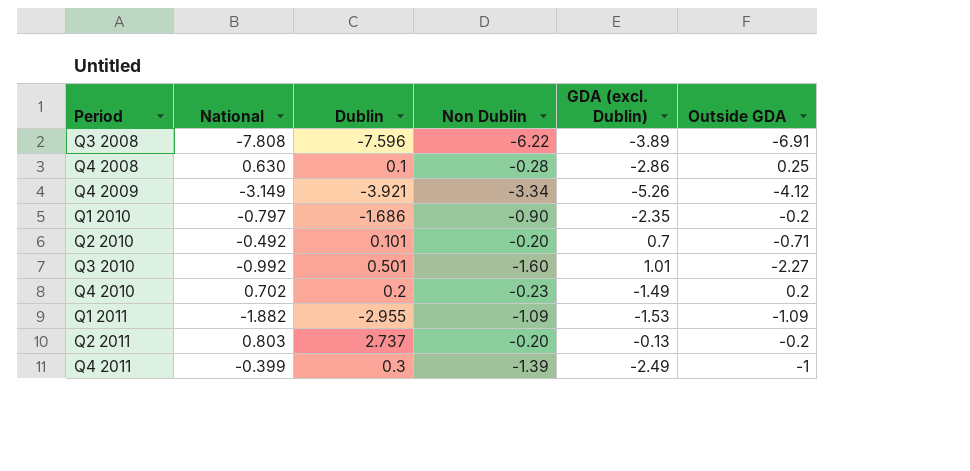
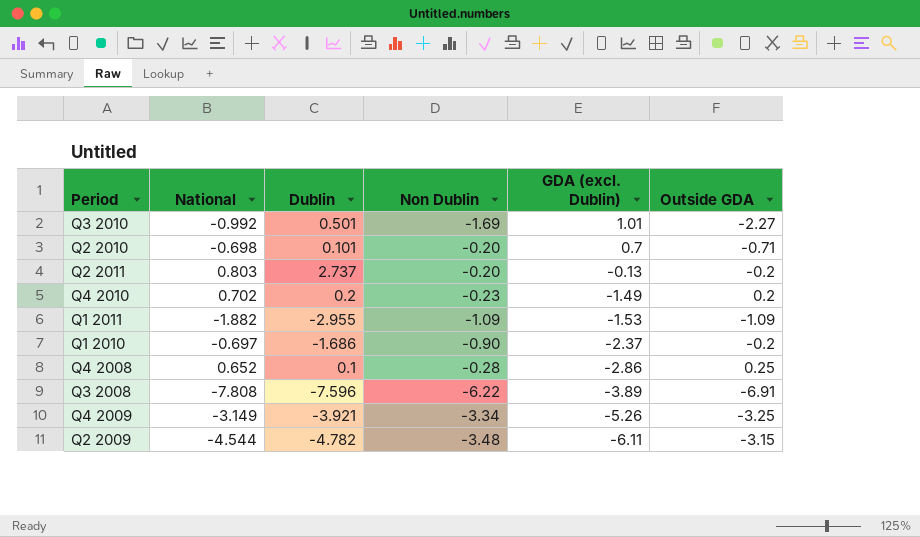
row order: Period ascending -> GDA (excl. Dublin) descending
row Q4 2011: -0.399 | 0.3 | -1.39 | -2.49 | -1 -> none
Q3 2010 | Non Dublin: -1.60 -> -1.69
Q2 2010 | National: -0.492 -> -0.698
Q1 2010 | National: -0.797 -> -0.697
Q1 2010 | GDA (excl. Dublin): -2.35 -> -2.37
Q4 2008 | National: 0.630 -> 0.652
Q4 2009 | Outside GDA: -4.12 -> -3.25
row Q2 2009: none -> -4.544 | -4.782 | -3.48 | -6.11 | -3.15

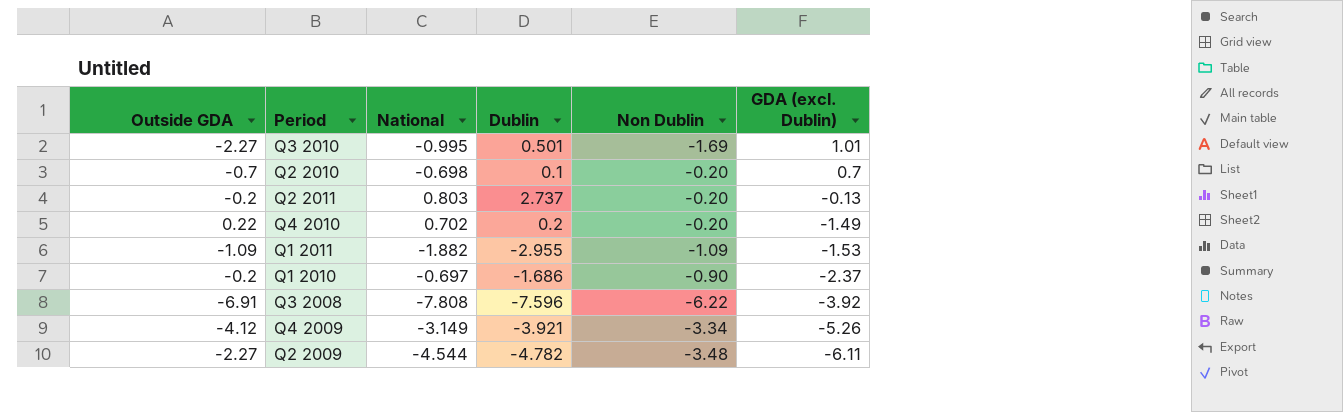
column Outside GDA | position: 6 -> 1
row Q4 2008: 0.652 | 0.1 | -0.28 | -2.86 | 0.25 -> none
Q3 2010 | National: -0.992 -> -0.995
Q2 2010 | Outside GDA: -0.71 -> -0.7
Q2 2010 | Dublin: 0.101 -> 0.1
Q4 2010 | Outside GDA: 0.2 -> 0.22
Q4 2010 | Non Dublin: -0.23 -> -0.20
Q3 2008 | GDA (excl. Dublin): -3.89 -> -3.92
Q4 2009 | Outside GDA: -3.25 -> -4.12
Q2 2009 | Outside GDA: -3.15 -> -2.27

